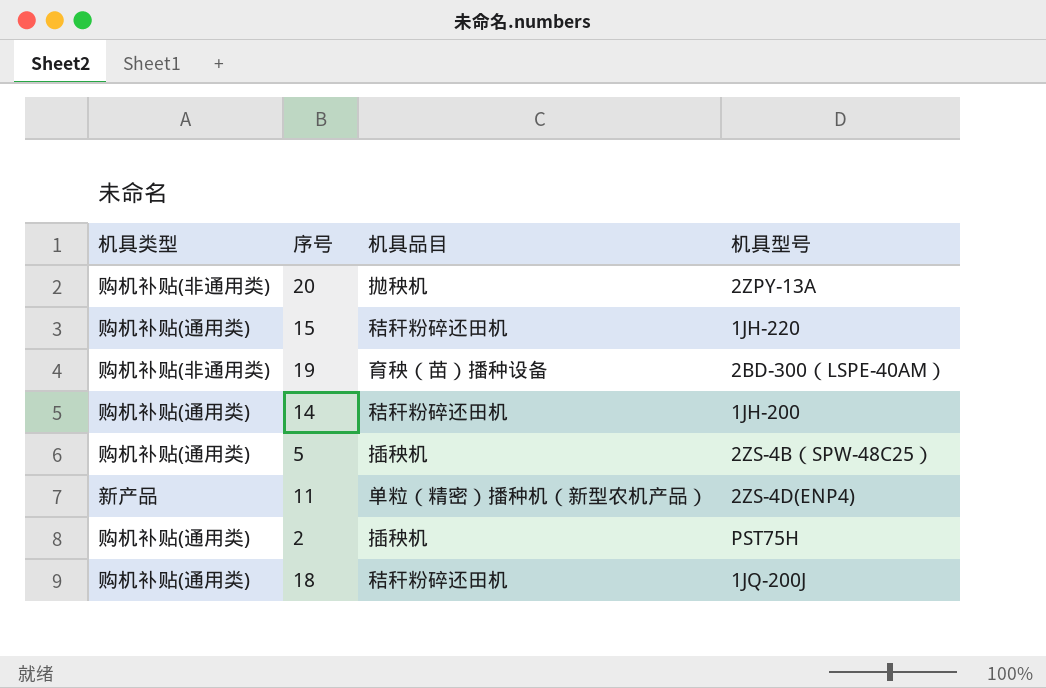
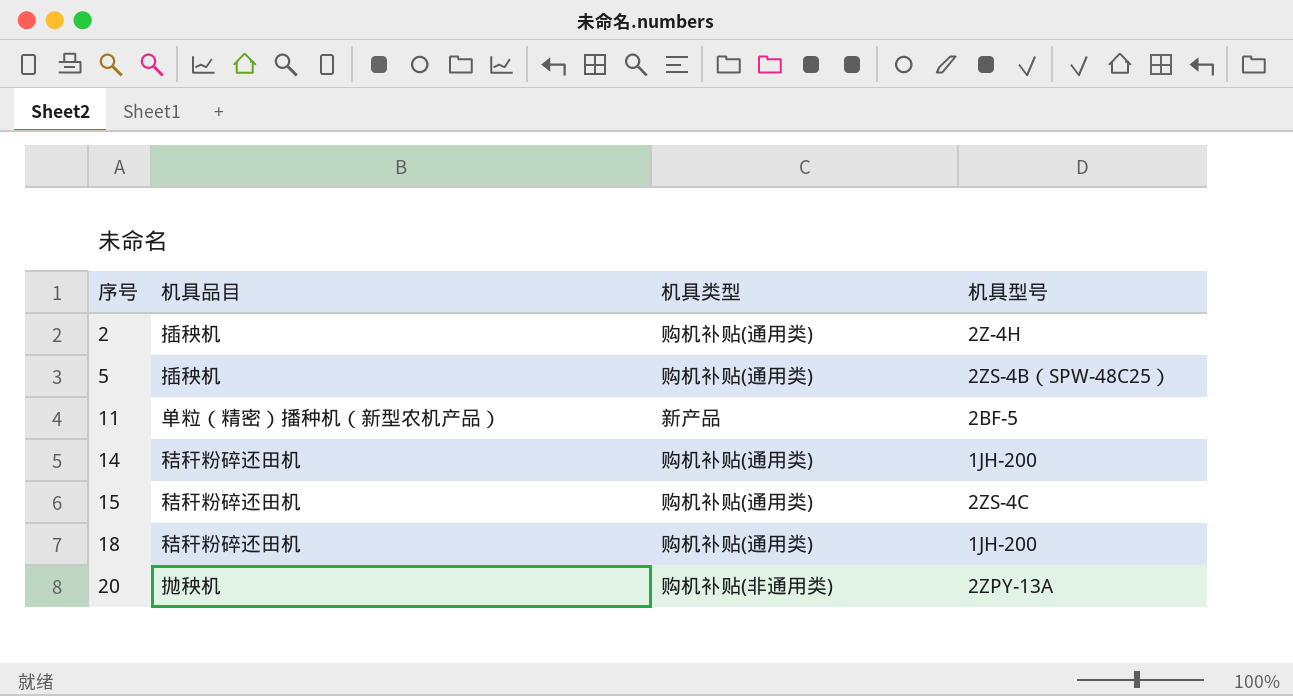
row order: none -> 序号 ascending
column 机具类型 | position: 1 -> 3
row 19: 购机补贴(非通用类) | 育秧（苗）播种设备 | 2BD-300（LSPE-40AM） -> none
2 | 机具型号: PST75H -> 2Z-4H
11 | 机具型号: 2ZS-4D(ENP4) -> 2BF-5
15 | 机具型号: 1JH-220 -> 2ZS-4C
18 | 机具型号: 1JQ-200J -> 1JH-200

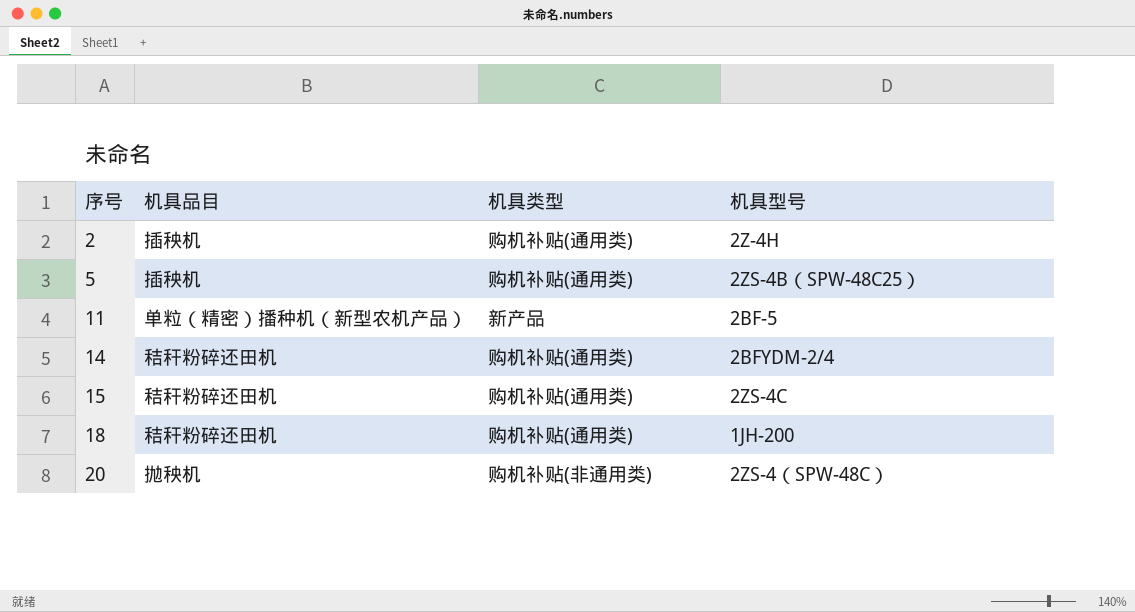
14 | 机具型号: 1JH-200 -> 2BFYDM-2/4
20 | 机具型号: 2ZPY-13A -> 2ZS-4（SPW-48C）

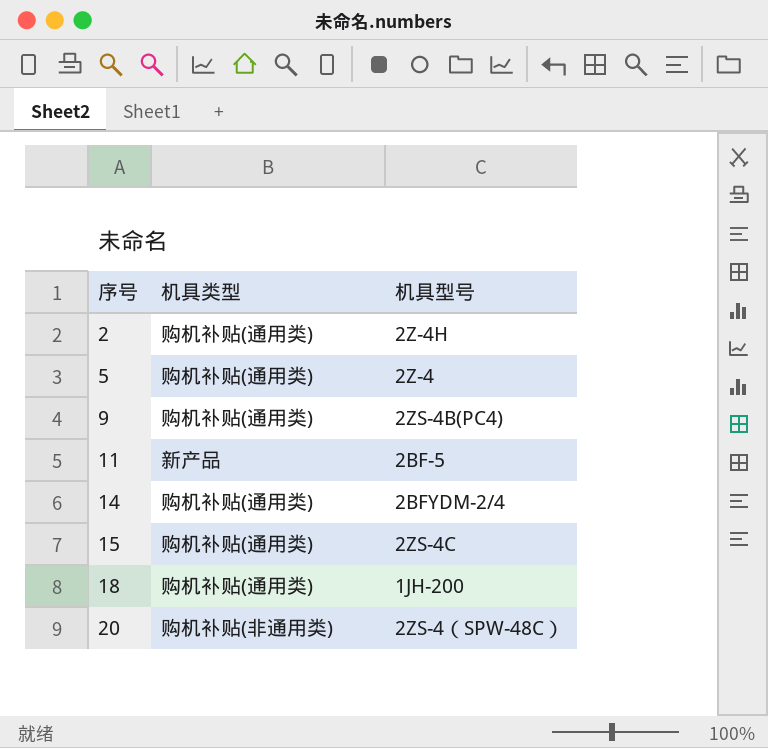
column 机具品目 | position: 2 -> none
5 | 机具型号: 2ZS-4B（SPW-48C25） -> 2Z-4
row 9: none -> 购机补贴(通用类) | 2ZS-4B(PC4)

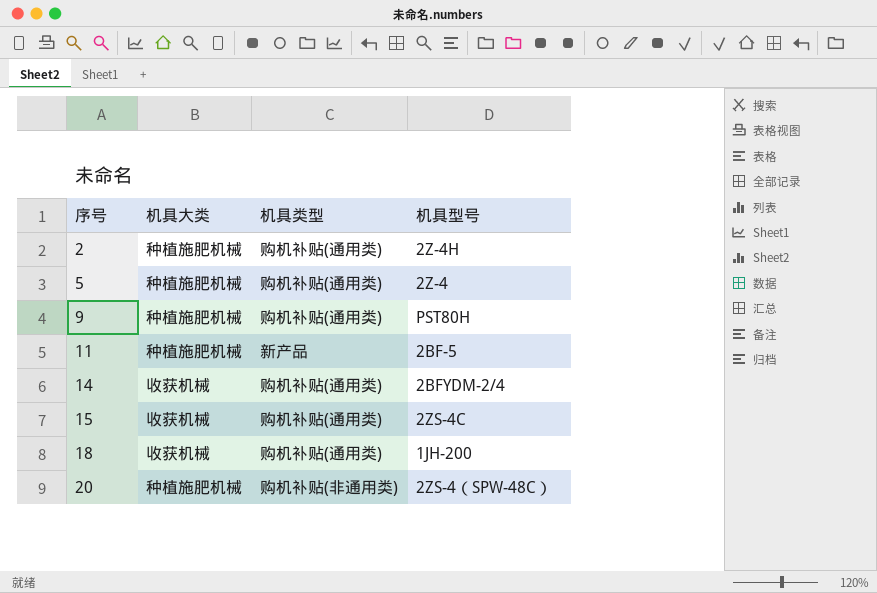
column 机具大类 | position: none -> 2
9 | 机具型号: 2ZS-4B(PC4) -> PST80H

